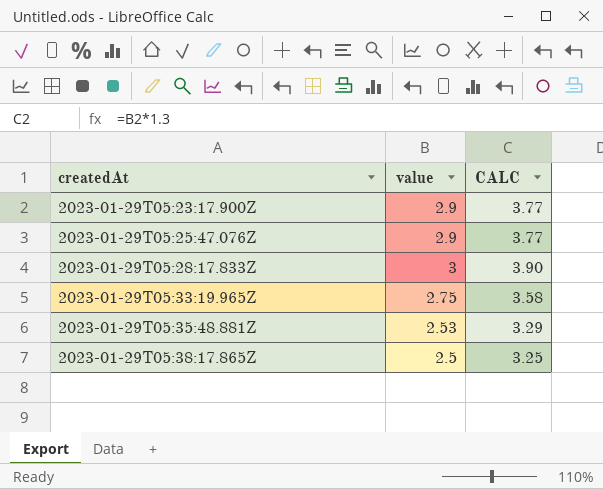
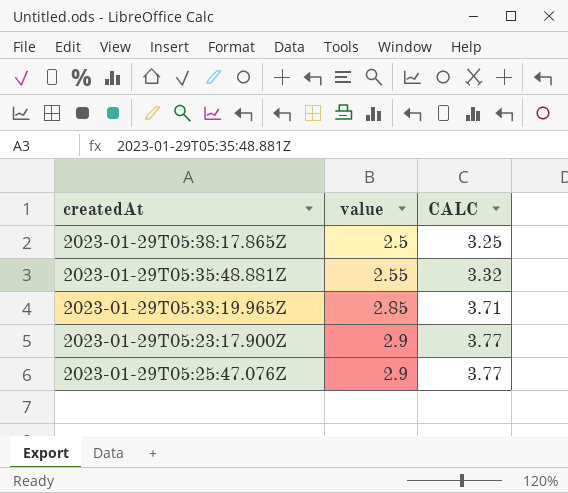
row order: createdAt ascending -> value ascending
row 2023-01-29T05:28:17.833Z: 3 | 3.90 -> none
2023-01-29T05:35:48.881Z | value: 2.53 -> 2.55
2023-01-29T05:35:48.881Z | CALC: 3.29 -> 3.32
2023-01-29T05:33:19.965Z | value: 2.75 -> 2.85
2023-01-29T05:33:19.965Z | CALC: 3.58 -> 3.71

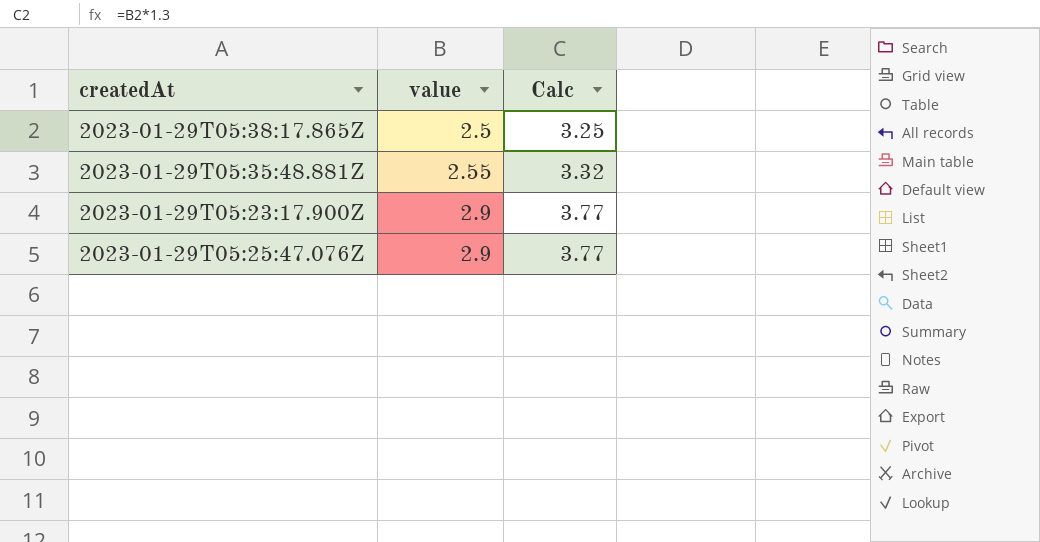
column name: CALC -> Calc
row 2023-01-29T05:33:19.965Z: 2.85 | 3.71 -> none

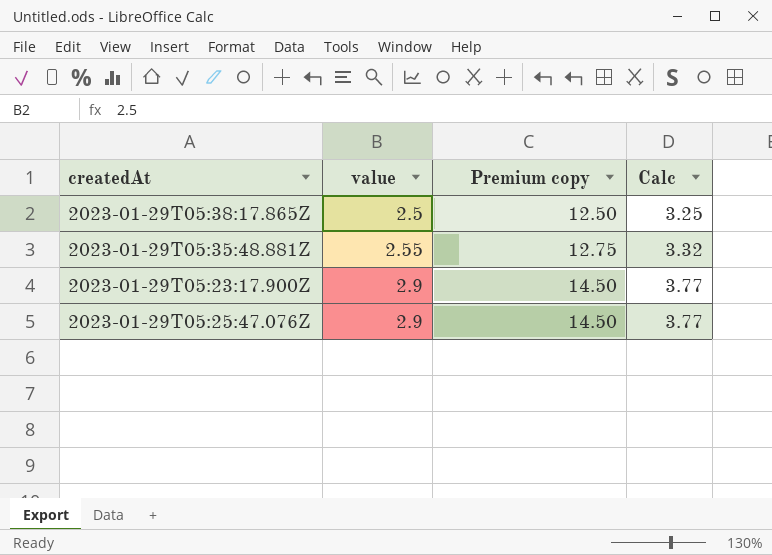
column Premium copy | formula: none -> [value] * 5

